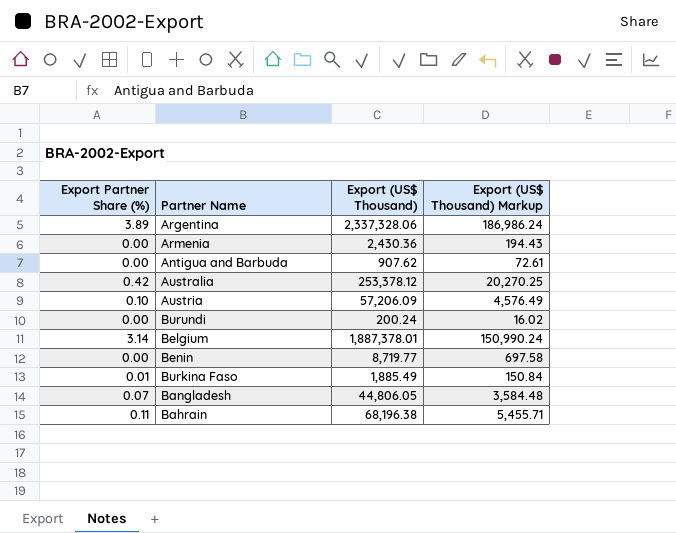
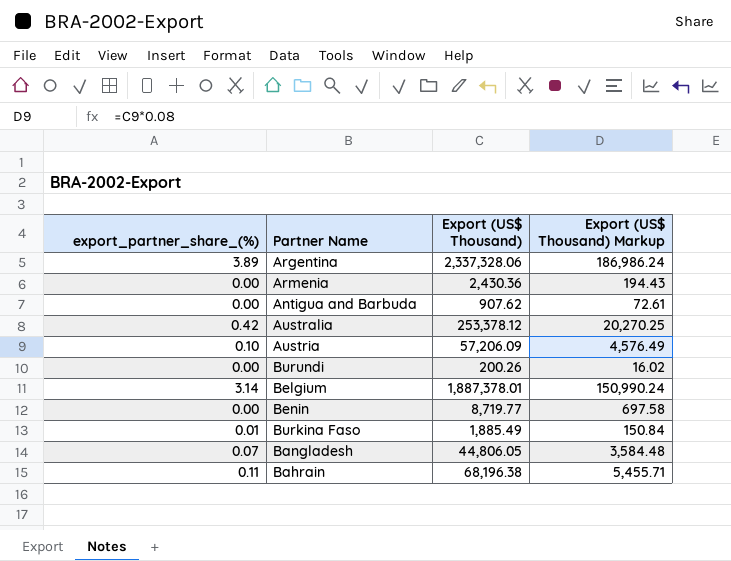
column name: Export Partner Share (%) -> export_partner_share_(%)
Burundi | Export (US$ Thousand): 200.24 -> 200.26

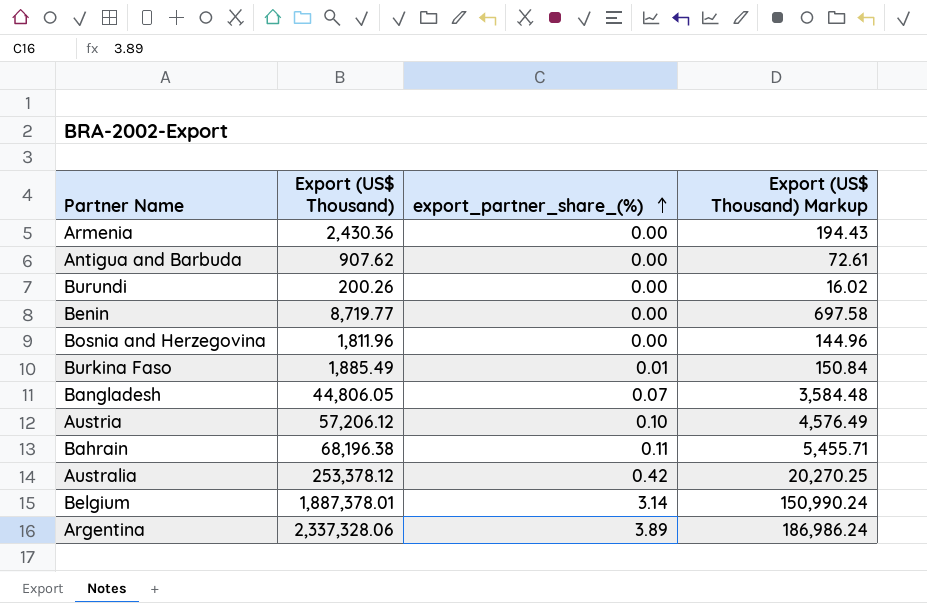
row order: none -> export_partner_share_(%) ascending
column export_partner_share_(%) | position: 1 -> 3
row Bosnia and Herzegovina: none -> 1,811.96 | 0.00 | 144.96
Austria | Export (US$ Thousand): 57,206.09 -> 57,206.12

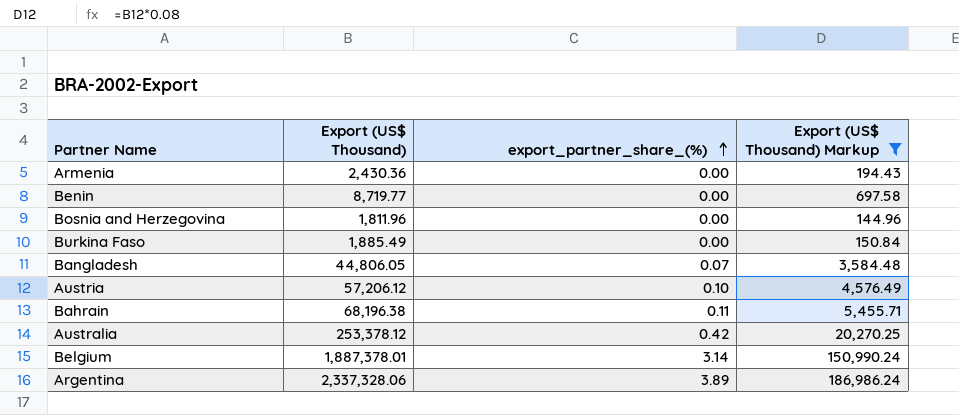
filter: none -> Export (US$ Thousand) Markup >= 144.96
Burkina Faso | export_partner_share_(%): 0.01 -> 0.00

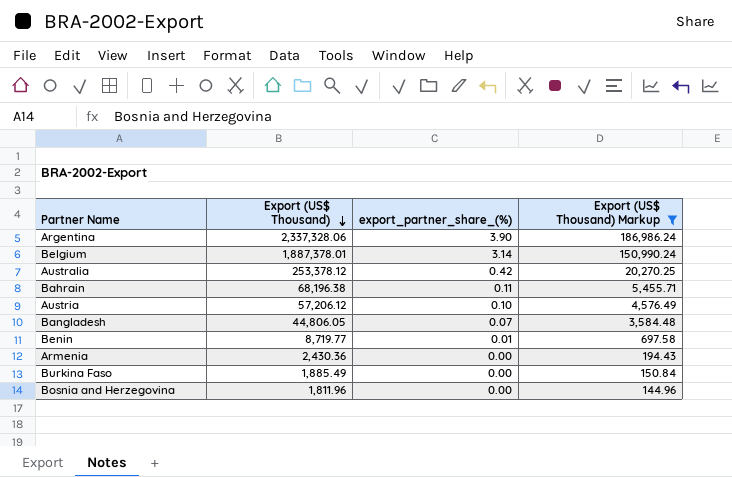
row order: export_partner_share_(%) ascending -> Export (US$ Thousand) descending
Argentina | export_partner_share_(%): 3.89 -> 3.90
Benin | export_partner_share_(%): 0.00 -> 0.01

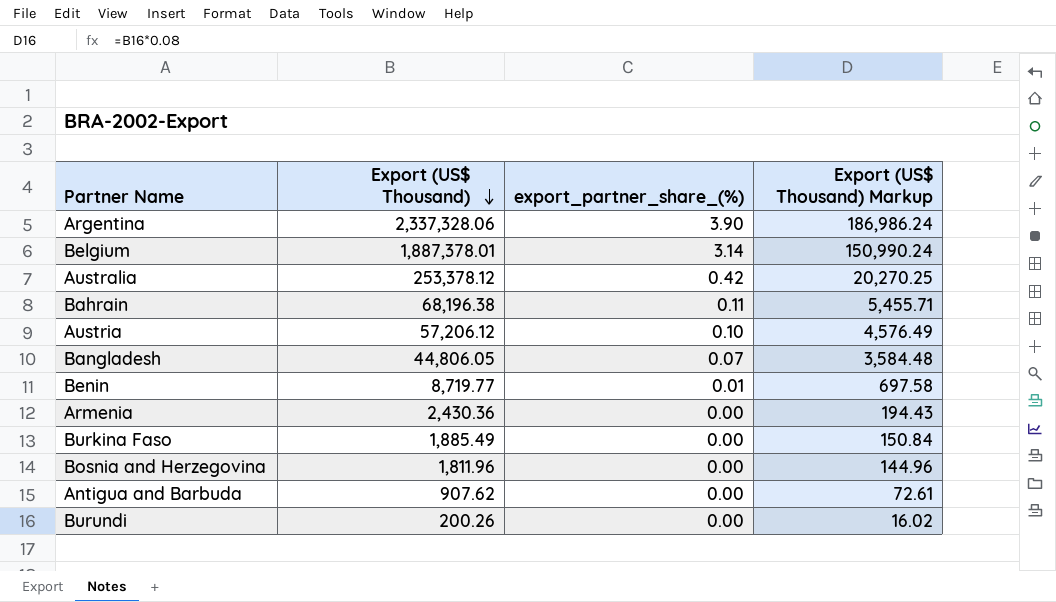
filter: Export (US$ Thousand) Markup >= 144.96 -> none

